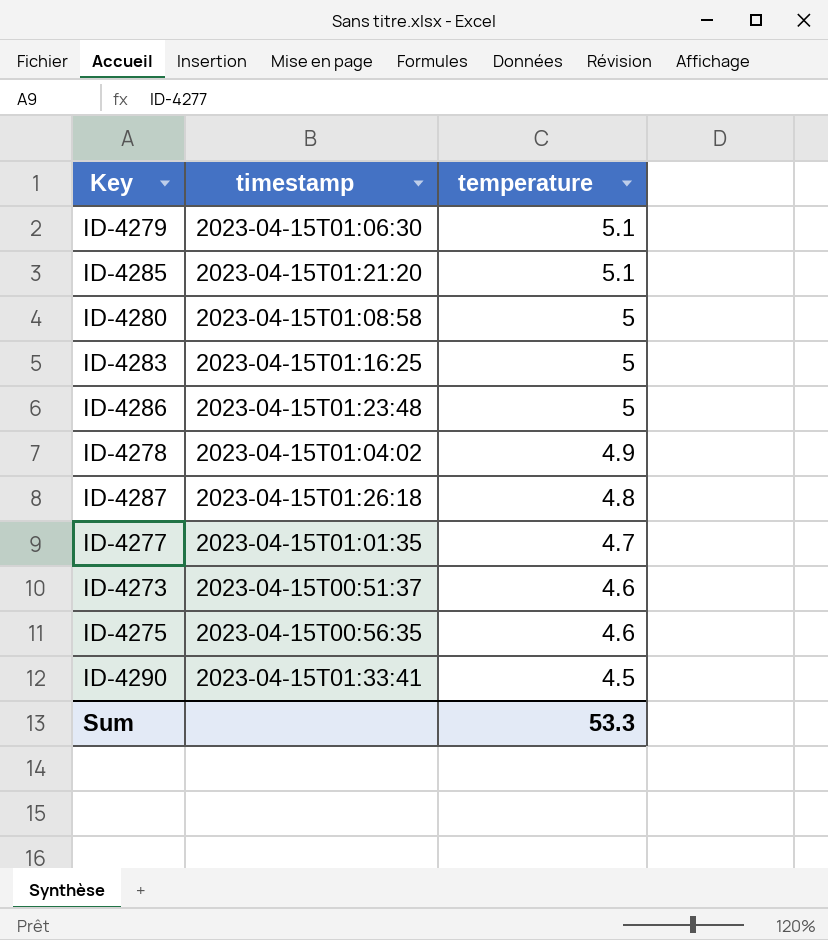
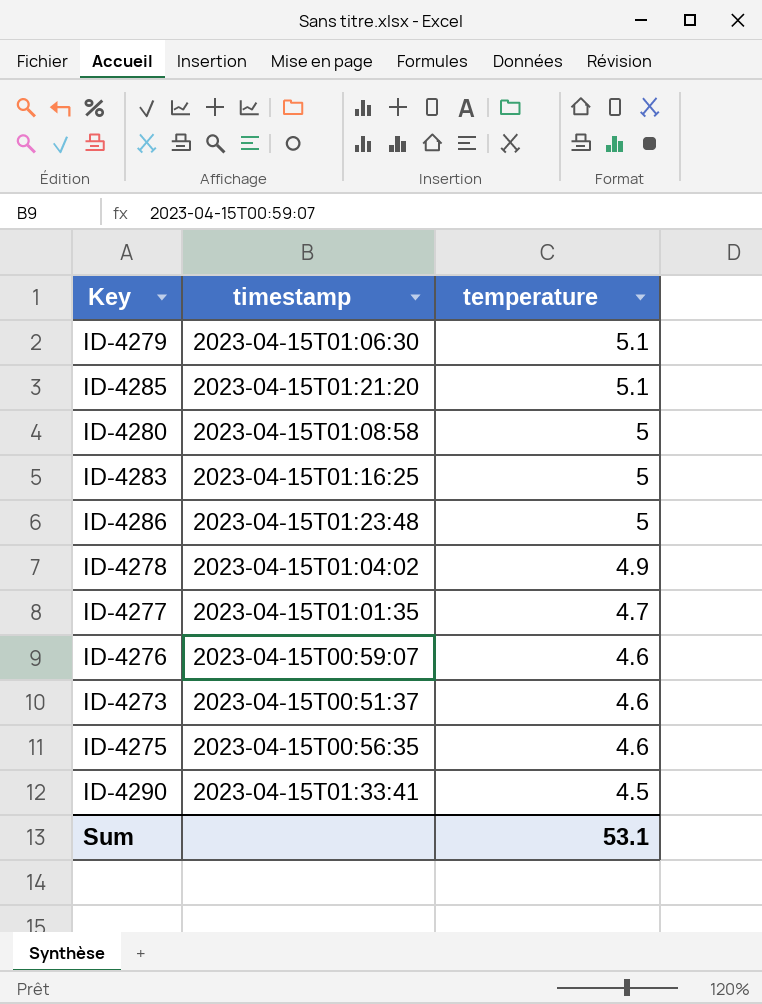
row ID-4287: 2023-04-15T01:26:18 | 4.8 -> none
row ID-4276: none -> 2023-04-15T00:59:07 | 4.6
Sum | temperature: 53.3 -> 53.1

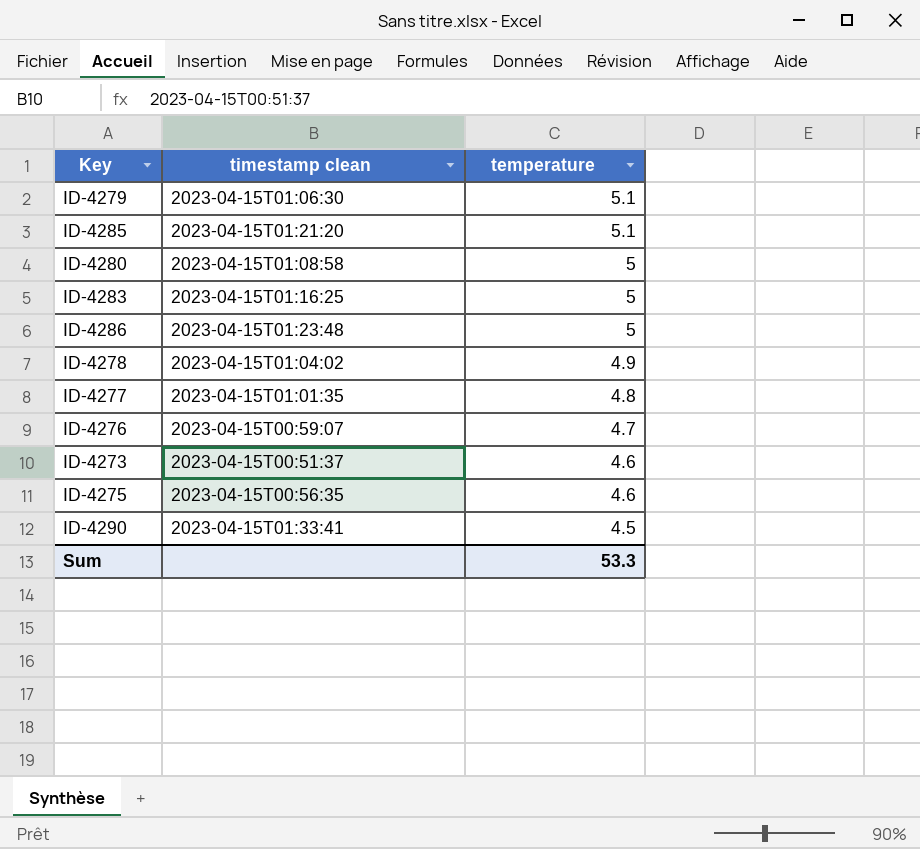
column name: timestamp -> timestamp clean
ID-4277 | temperature: 4.7 -> 4.8
ID-4276 | temperature: 4.6 -> 4.7
Sum | temperature: 53.1 -> 53.3

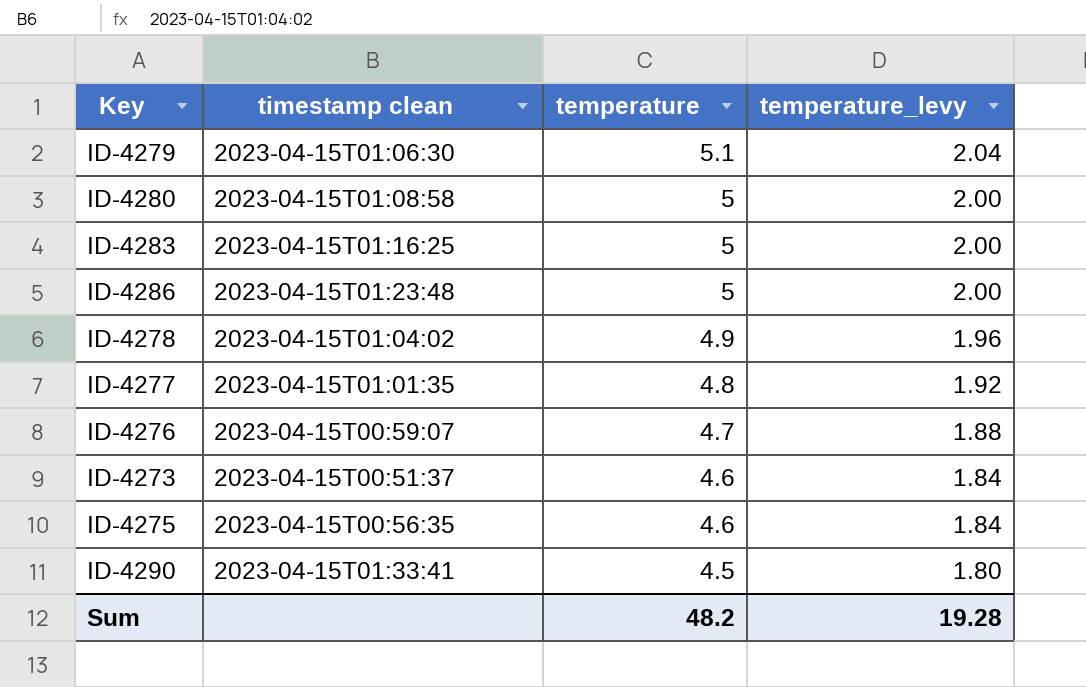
column temperature_levy | formula: none -> [temperature] * 0.4
row ID-4285: 2023-04-15T01:21:20 | 5.1 -> none
Sum | temperature: 53.3 -> 48.2

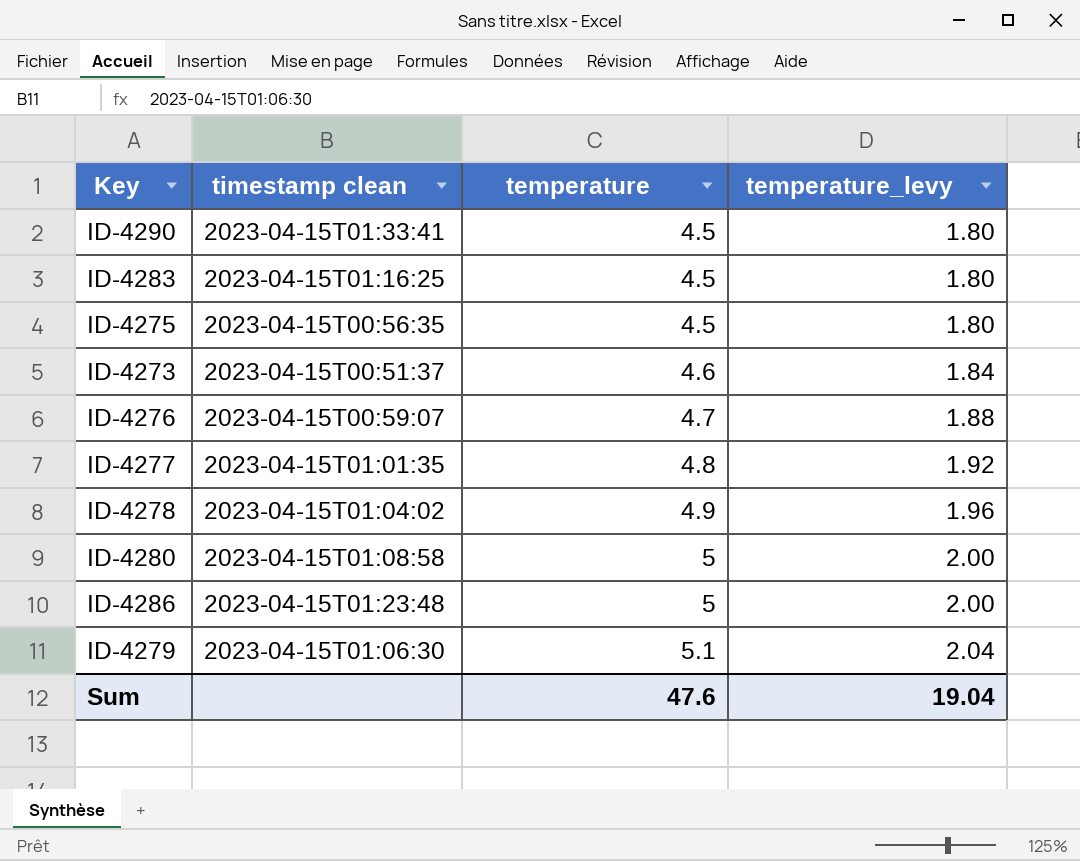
row order: temperature descending -> temperature ascending
ID-4283 | temperature: 5 -> 4.5
ID-4283 | temperature_levy: 2.00 -> 1.80
ID-4275 | temperature: 4.6 -> 4.5
ID-4275 | temperature_levy: 1.84 -> 1.80
Sum | temperature: 48.2 -> 47.6
Sum | temperature_levy: 19.28 -> 19.04

